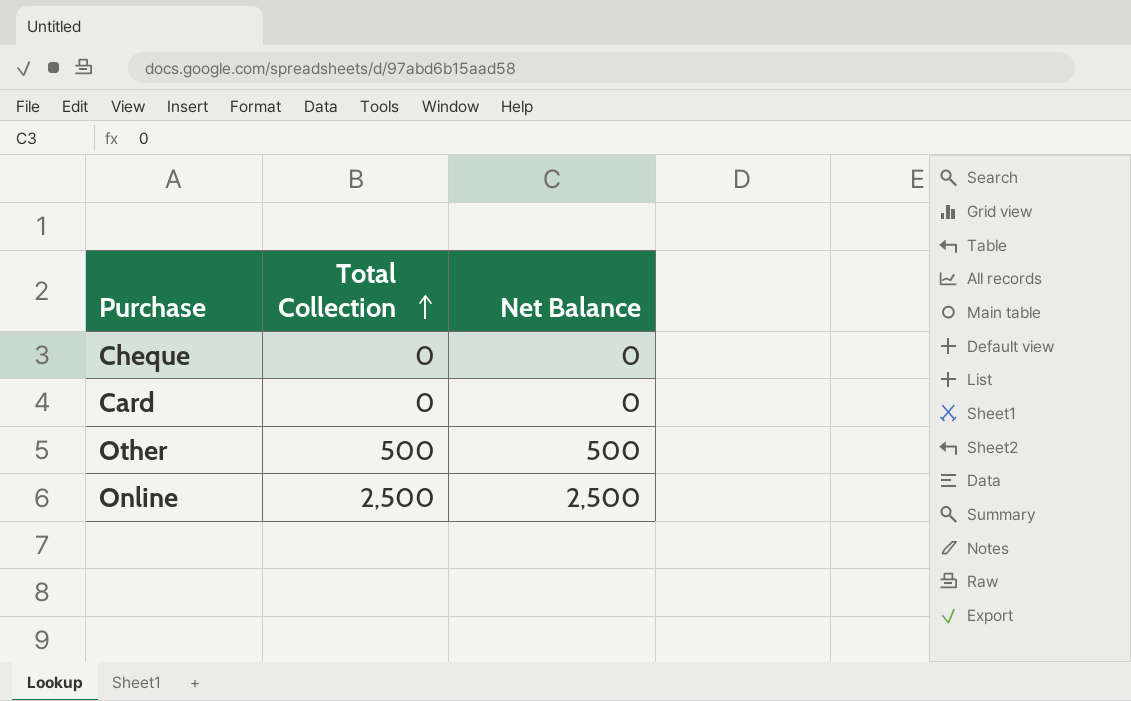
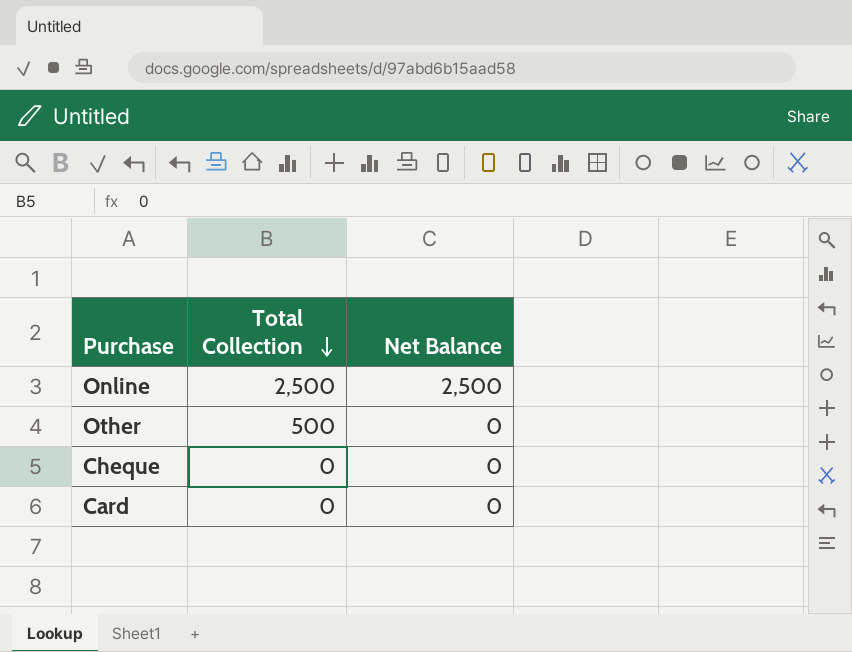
row order: Total Collection ascending -> Total Collection descending
Other | Net Balance: 500 -> 0

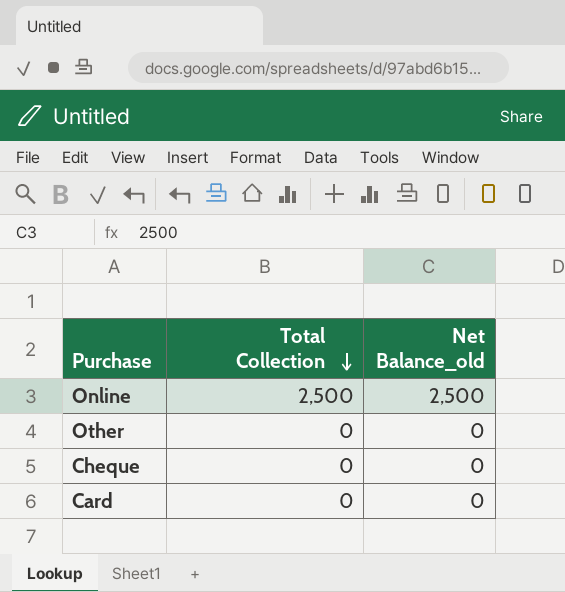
column name: Net Balance -> Net Balance_old
Other | Total Collection: 500 -> 0

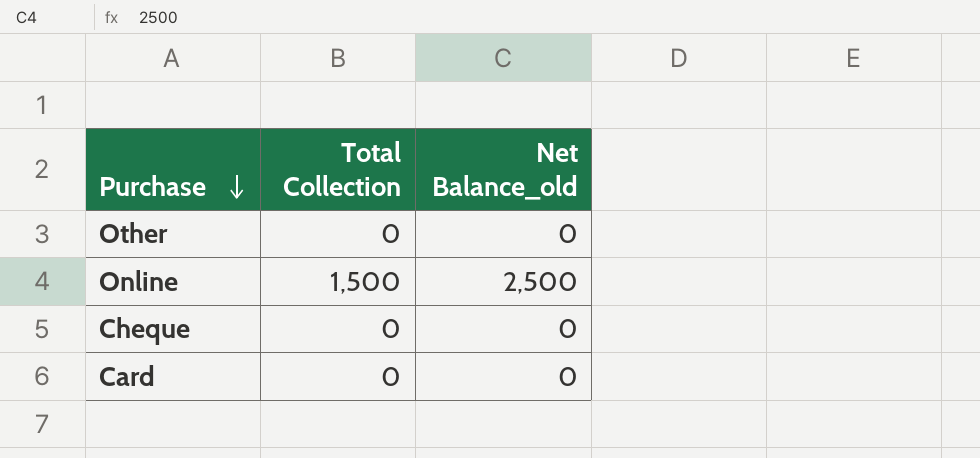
row order: Total Collection descending -> Purchase descending
Online | Total Collection: 2,500 -> 1,500

